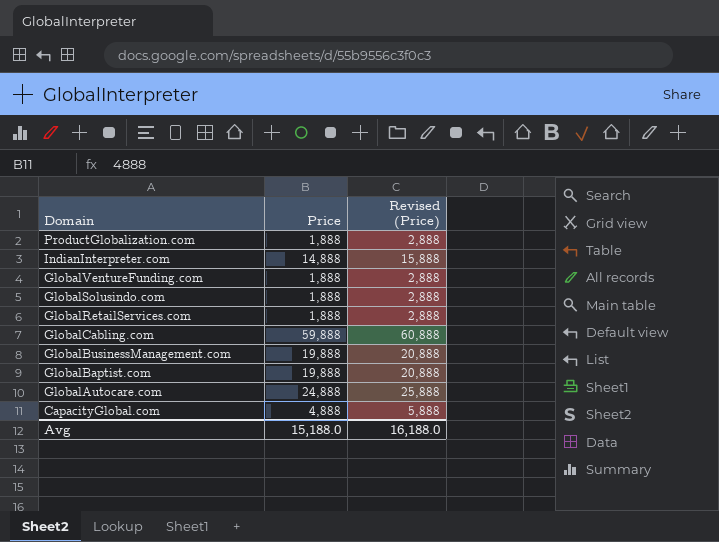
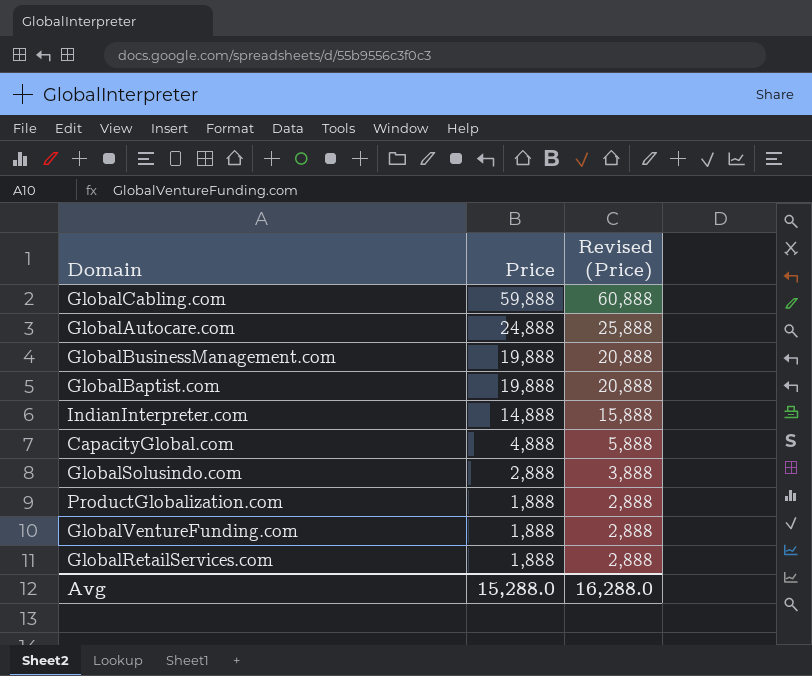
row order: Domain descending -> Price descending
GlobalSolusindo.com | Price: 1,888 -> 2,888
GlobalSolusindo.com | Revised (Price): 2,888 -> 3,888
Avg | Price: 15,188.0 -> 15,288.0
Avg | Revised (Price): 16,188.0 -> 16,288.0

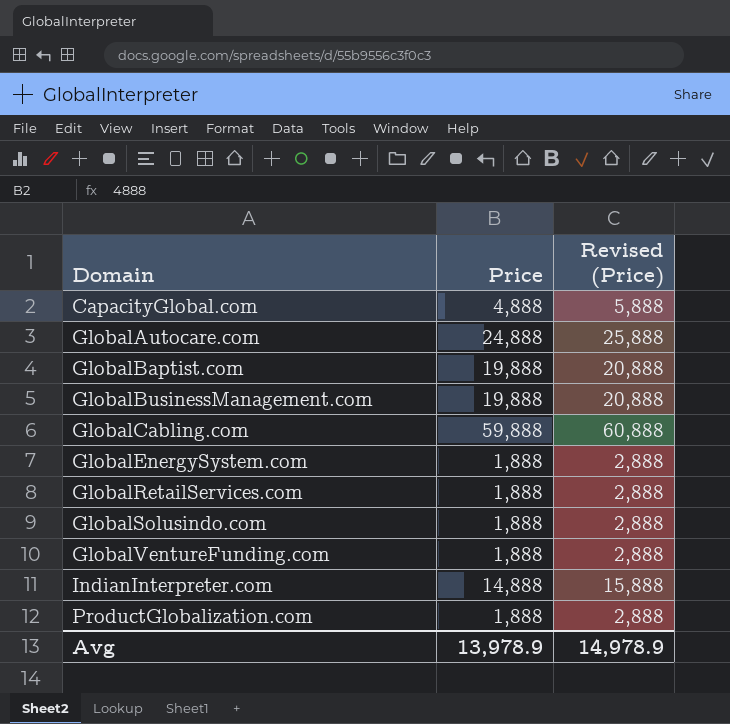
row order: Price descending -> Domain ascending
row GlobalEnergySystem.com: none -> 1,888 | 2,888
GlobalSolusindo.com | Price: 2,888 -> 1,888
GlobalSolusindo.com | Revised (Price): 3,888 -> 2,888
Avg | Price: 15,288.0 -> 13,978.9
Avg | Revised (Price): 16,288.0 -> 14,978.9

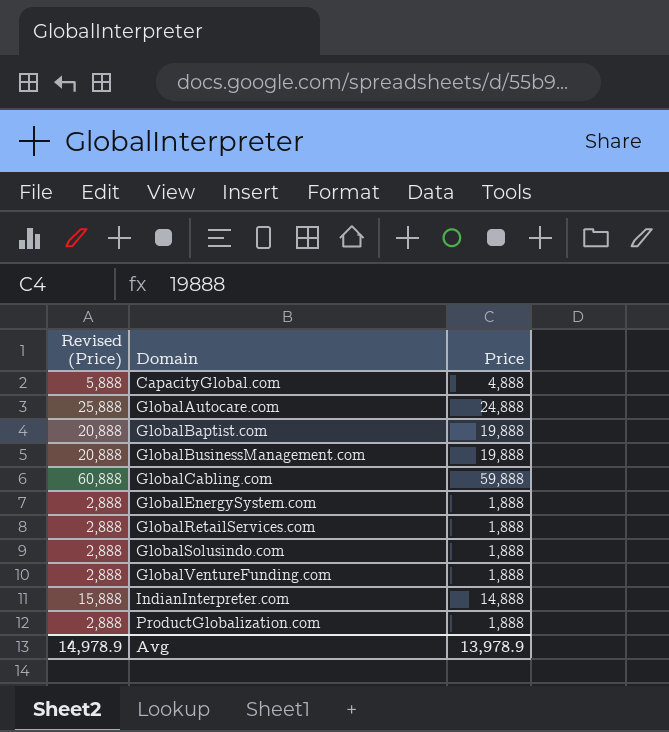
column Revised (Price) | position: 3 -> 1

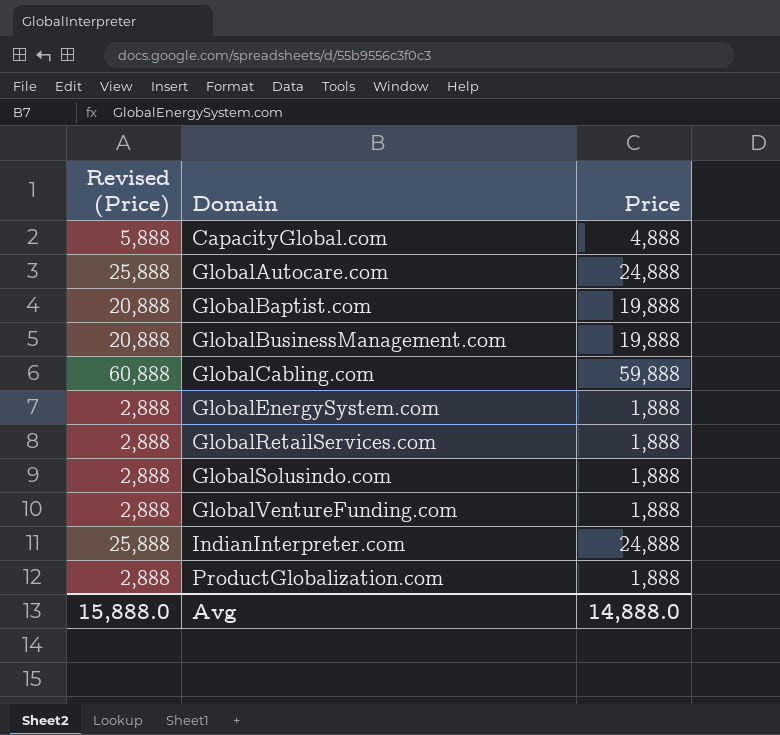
IndianInterpreter.com | Revised (Price): 15,888 -> 25,888
IndianInterpreter.com | Price: 14,888 -> 24,888
Avg | Revised (Price): 14,978.9 -> 15,888.0
Avg | Price: 13,978.9 -> 14,888.0

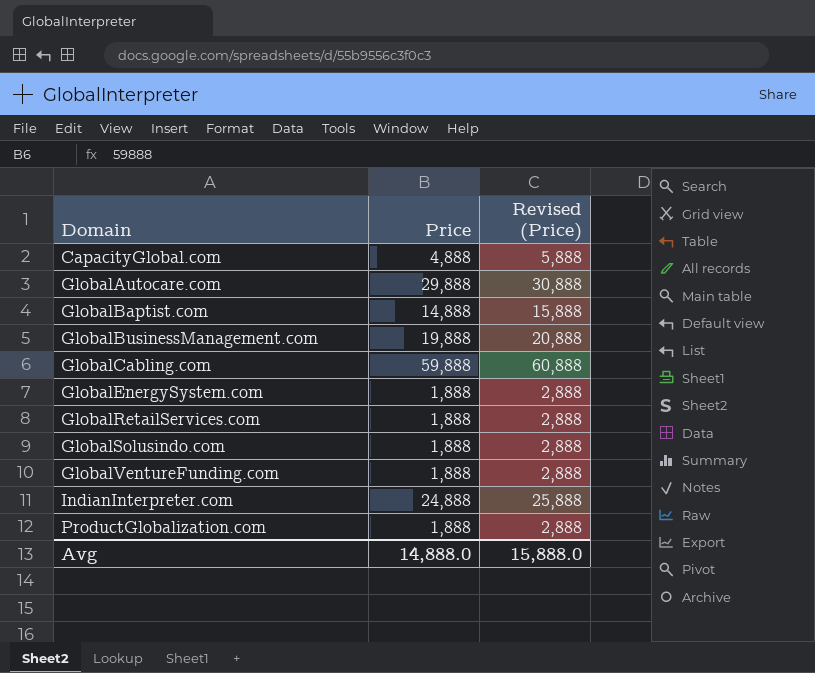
column Revised (Price) | position: 1 -> 3
GlobalAutocare.com | Price: 24,888 -> 29,888
GlobalAutocare.com | Revised (Price): 25,888 -> 30,888
GlobalBaptist.com | Price: 19,888 -> 14,888
GlobalBaptist.com | Revised (Price): 20,888 -> 15,888

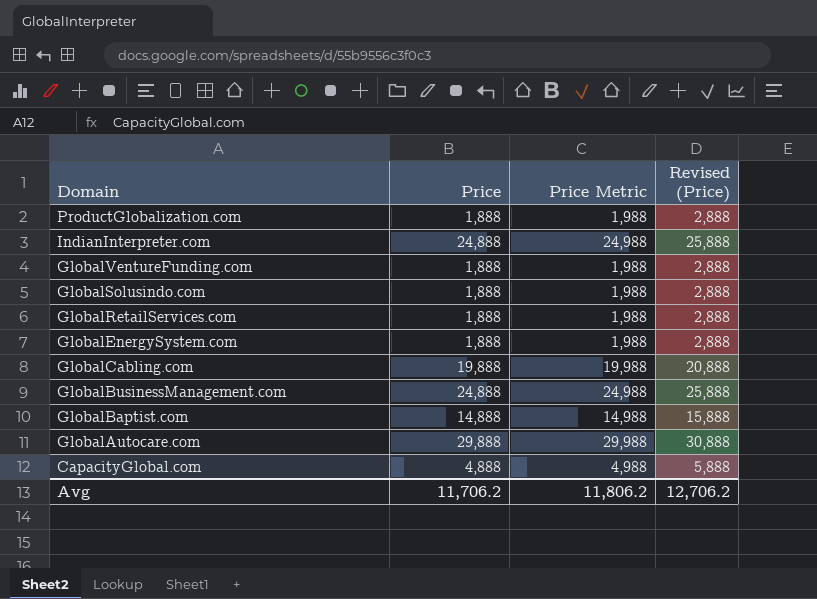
row order: Domain ascending -> Domain descending
column Price Metric | formula: none -> [Price] + 100
GlobalCabling.com | Price: 59,888 -> 19,888
GlobalCabling.com | Revised (Price): 60,888 -> 20,888
GlobalBusinessManagement.com | Price: 19,888 -> 24,888
GlobalBusinessManagement.com | Revised (Price): 20,888 -> 25,888
Avg | Price: 14,888.0 -> 11,706.2
Avg | Revised (Price): 15,888.0 -> 12,706.2

